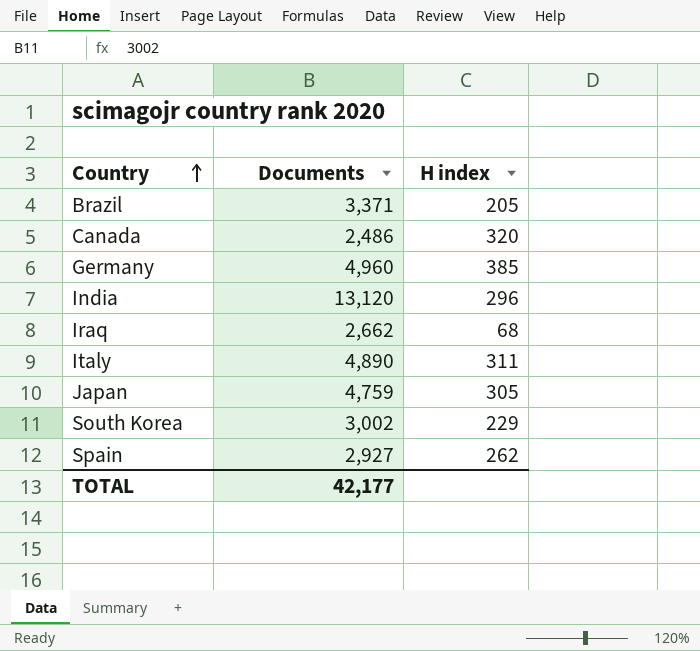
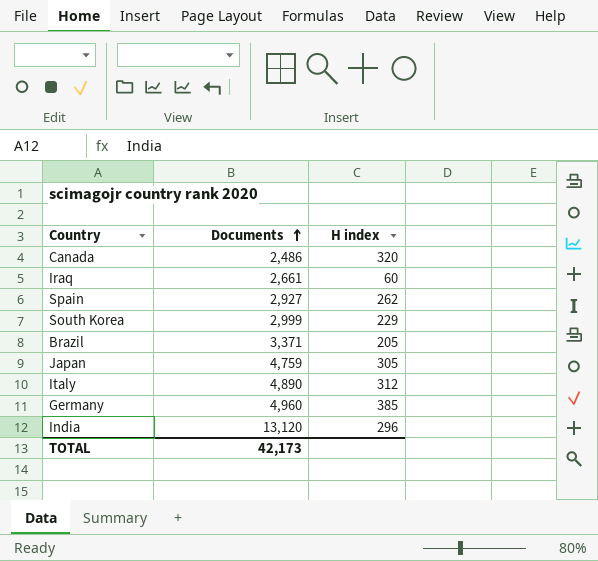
row order: Country ascending -> Documents ascending
Iraq | Documents: 2,662 -> 2,661
Iraq | H index: 68 -> 60
South Korea | Documents: 3,002 -> 2,999
Italy | H index: 311 -> 312
TOTAL | Documents: 42,177 -> 42,173

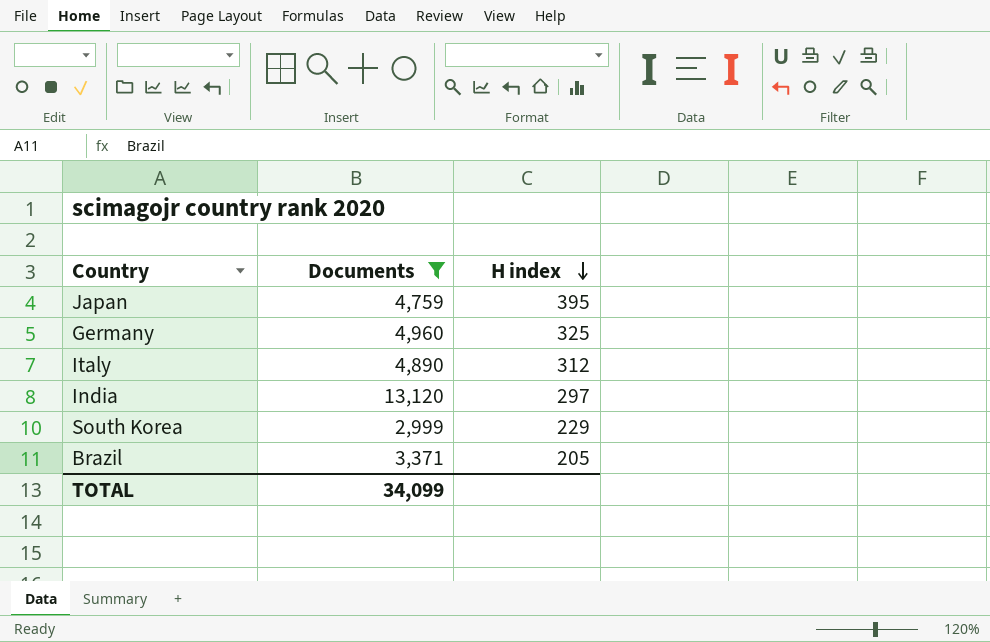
filter: none -> Documents >= 2,999
row order: Documents ascending -> H index descending
Japan | H index: 305 -> 395
Germany | H index: 385 -> 325
India | H index: 296 -> 297
TOTAL | Documents: 42,173 -> 34,099

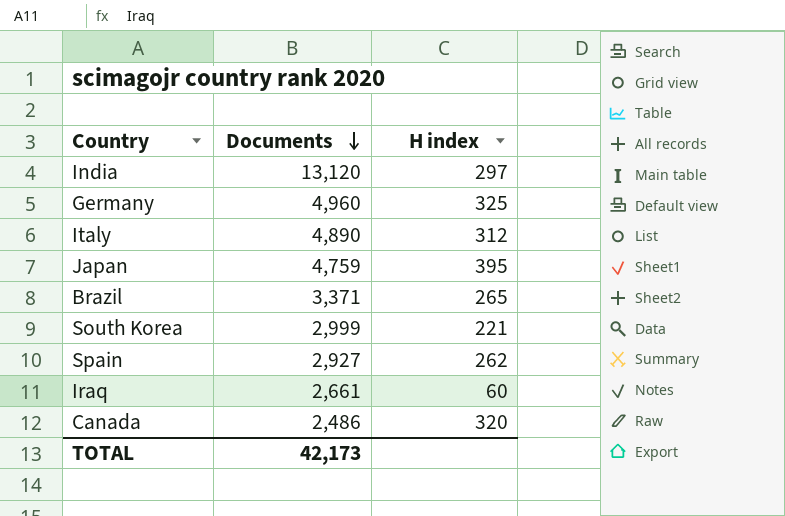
filter: Documents >= 2,999 -> none
row order: H index descending -> Documents descending
Brazil | H index: 205 -> 265
South Korea | H index: 229 -> 221
TOTAL | Documents: 34,099 -> 42,173

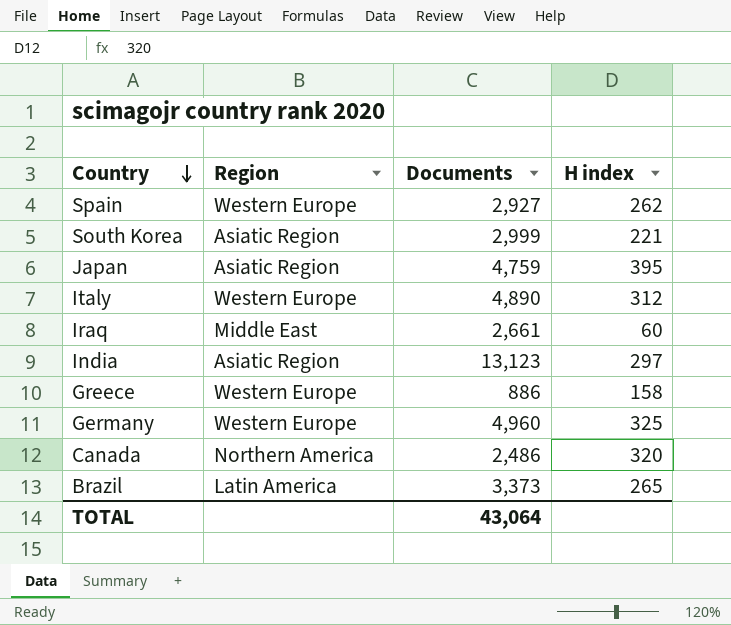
row order: Documents descending -> Country descending
column Region | position: none -> 2
India | Documents: 13,120 -> 13,123
row Greece: none -> Western Europe | 886 | 158
Brazil | Documents: 3,371 -> 3,373
TOTAL | Documents: 42,173 -> 43,064

